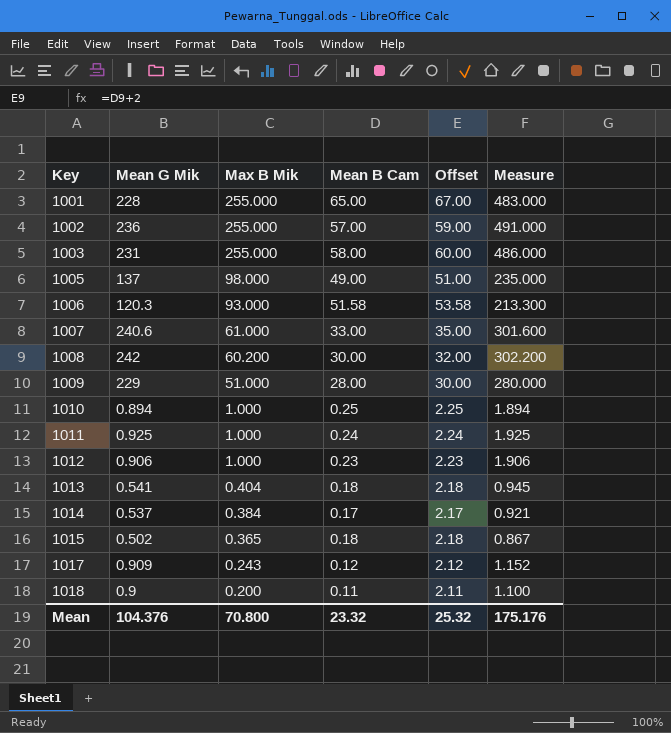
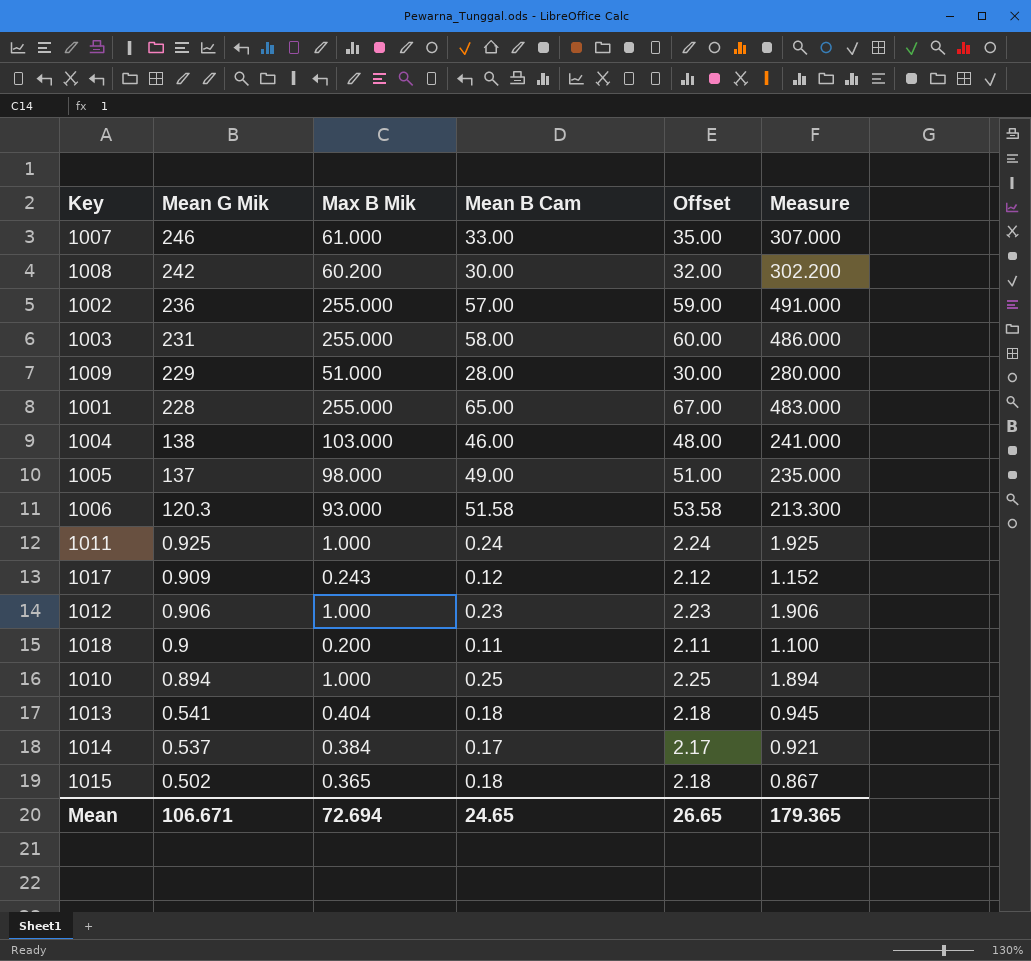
row order: Key ascending -> Mean G Mik descending
1007 | Mean G Mik: 240.6 -> 246
1007 | Measure: 301.600 -> 307.000
row 1004: none -> 138 | 103.000 | 46.00 | 48.00 | 241.000
Mean | Mean G Mik: 104.376 -> 106.671
Mean | Max B Mik: 70.800 -> 72.694
Mean | Mean B Cam: 23.32 -> 24.65
Mean | Offset: 25.32 -> 26.65
Mean | Measure: 175.176 -> 179.365

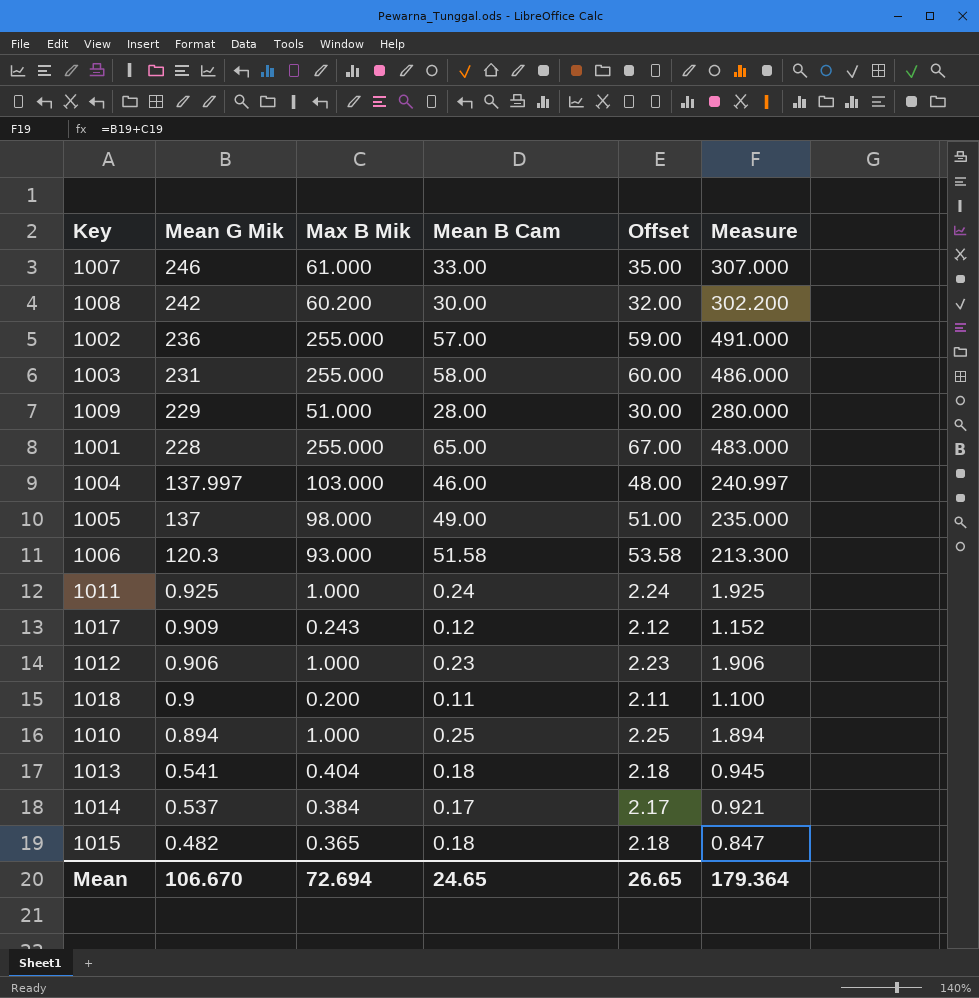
1004 | Mean G Mik: 138 -> 137.997
1004 | Measure: 241.000 -> 240.997
1015 | Mean G Mik: 0.502 -> 0.482
1015 | Measure: 0.867 -> 0.847
Mean | Mean G Mik: 106.671 -> 106.670
Mean | Measure: 179.365 -> 179.364

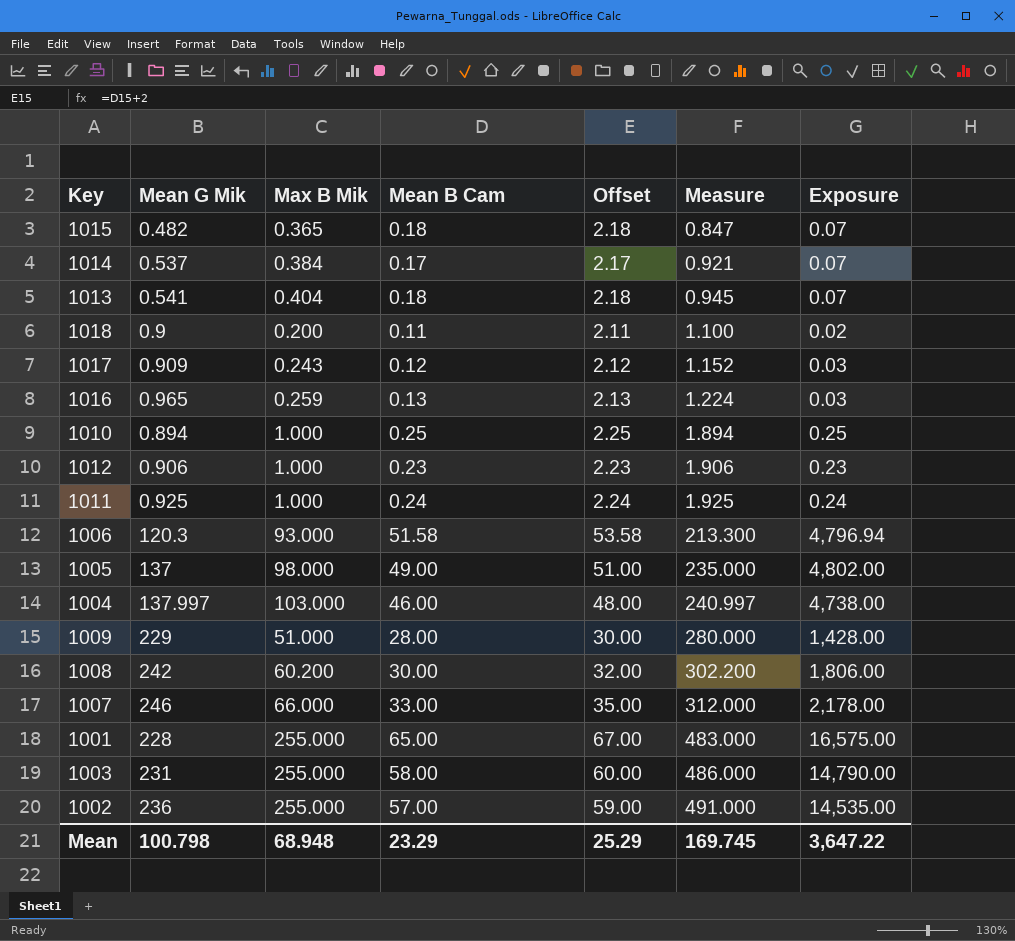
row order: Mean G Mik descending -> Measure ascending
column Exposure | formula: none -> [Max B Mik] * [Mean B Cam]
row 1016: none -> 0.965 | 0.259 | 0.13 | 2.13 | 1.224 | 0.03
1007 | Max B Mik: 61.000 -> 66.000
1007 | Measure: 307.000 -> 312.000
Mean | Mean G Mik: 106.670 -> 100.798
Mean | Max B Mik: 72.694 -> 68.948
Mean | Mean B Cam: 24.65 -> 23.29
Mean | Offset: 26.65 -> 25.29
Mean | Measure: 179.364 -> 169.745

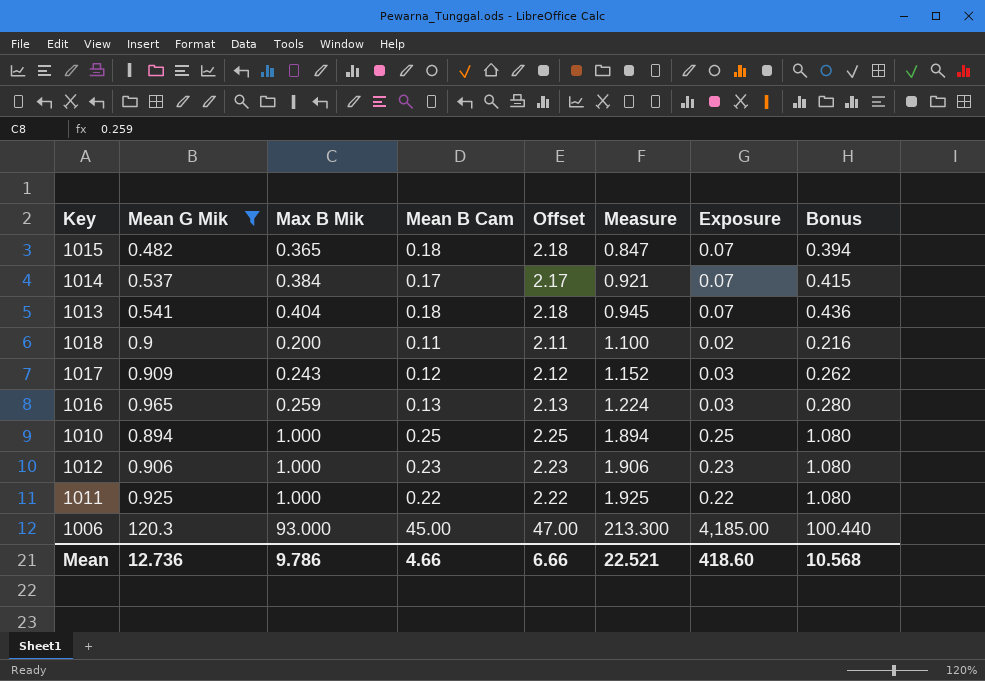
filter: none -> Mean G Mik <= 120.3
column Bonus | formula: none -> [Max B Mik] * 1.08
1011 | Mean B Cam: 0.24 -> 0.22
1011 | Offset: 2.24 -> 2.22
1011 | Exposure: 0.24 -> 0.22
1006 | Mean B Cam: 51.58 -> 45.00
1006 | Offset: 53.58 -> 47.00
1006 | Exposure: 4,796.94 -> 4,185.00
Mean | Mean G Mik: 100.798 -> 12.736
Mean | Max B Mik: 68.948 -> 9.786
Mean | Mean B Cam: 23.29 -> 4.66
Mean | Offset: 25.29 -> 6.66
Mean | Measure: 169.745 -> 22.521
Mean | Exposure: 3,647.22 -> 418.60

